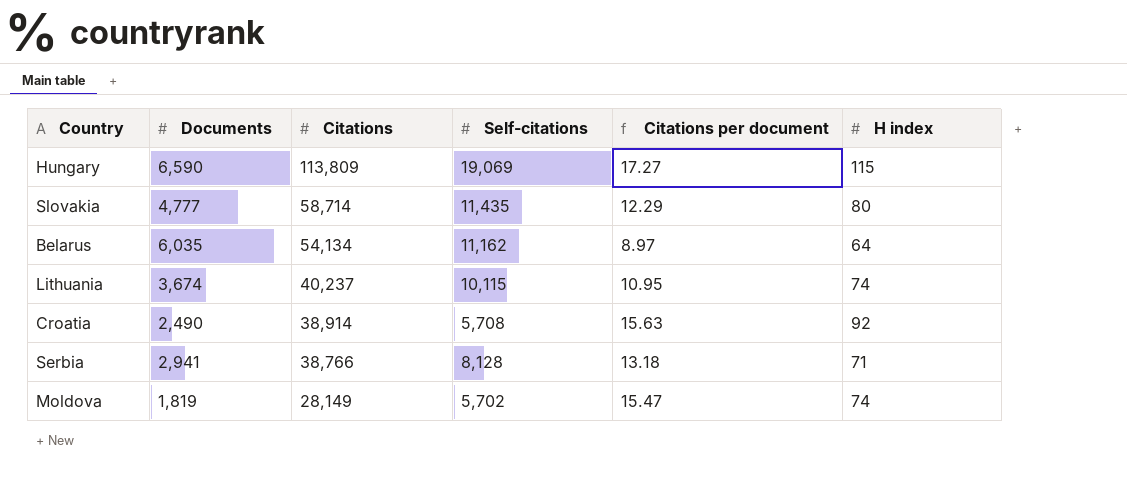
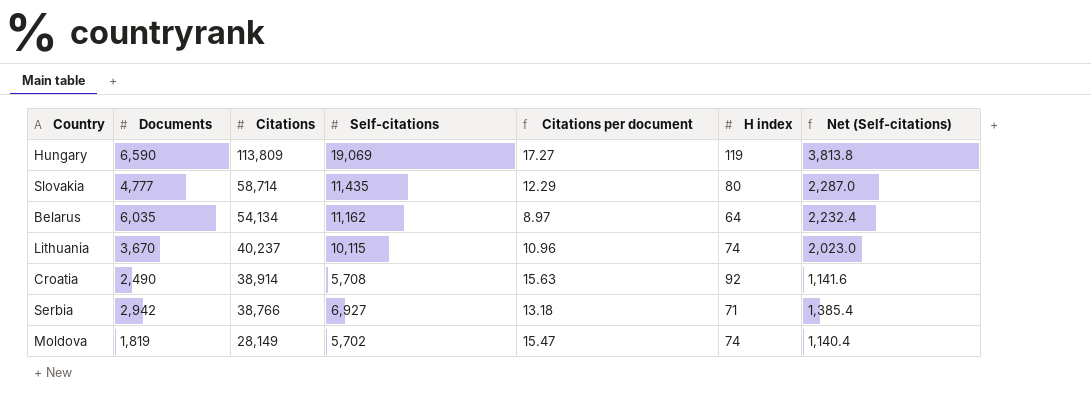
column Net (Self-citations) | formula: none -> [Self-citations] * 0.2
Hungary | H index: 115 -> 119
Lithuania | Documents: 3,674 -> 3,670
Lithuania | Citations per document: 10.95 -> 10.96
Serbia | Documents: 2,941 -> 2,942
Serbia | Self-citations: 8,128 -> 6,927

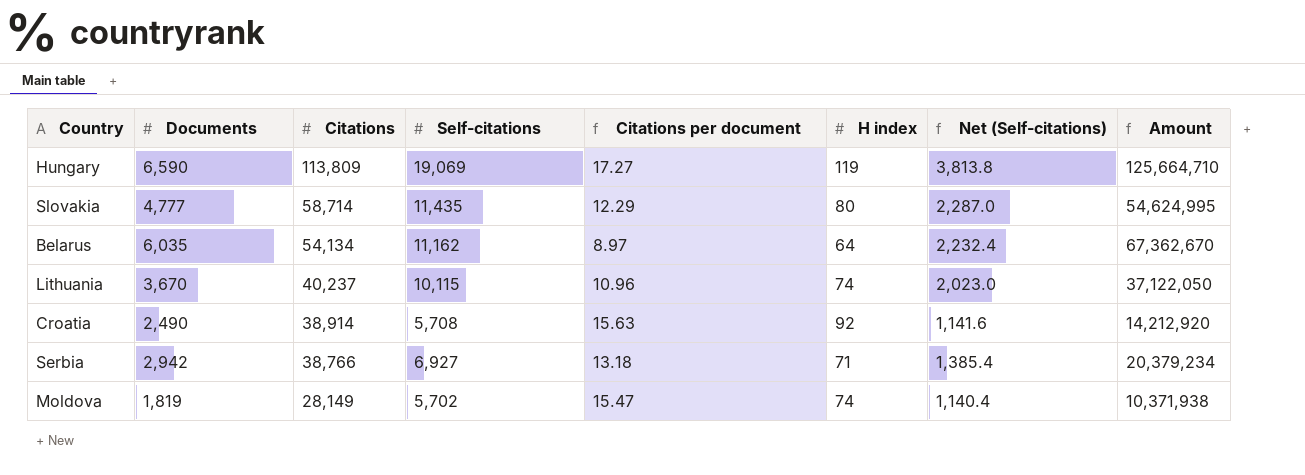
column Amount | formula: none -> [Documents] * [Self-citations]

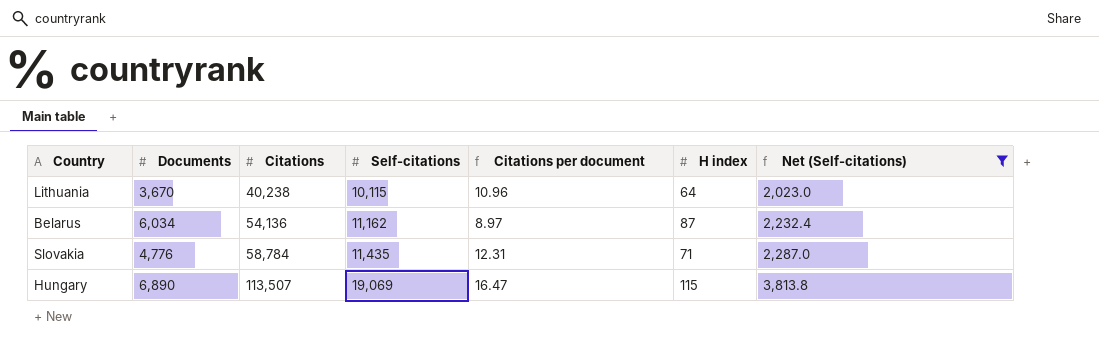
filter: none -> Net (Self-citations) >= 2,023.0
row order: Citations descending -> Citations ascending
column Amount | formula: [Documents] * [Self-citations] -> none
Lithuania | Citations: 40,237 -> 40,238
Lithuania | H index: 74 -> 64
Belarus | Documents: 6,035 -> 6,034
Belarus | Citations: 54,134 -> 54,136
Belarus | H index: 64 -> 87
Slovakia | Documents: 4,777 -> 4,776
Slovakia | Citations: 58,714 -> 58,784
Slovakia | Citations per document: 12.29 -> 12.31
Slovakia | H index: 80 -> 71
Hungary | Documents: 6,590 -> 6,890
Hungary | Citations: 113,809 -> 113,507
Hungary | Citations per document: 17.27 -> 16.47
Hungary | H index: 119 -> 115

